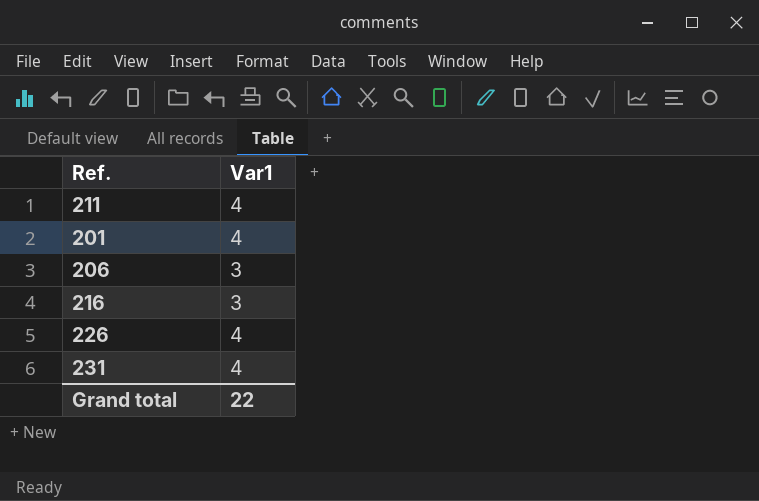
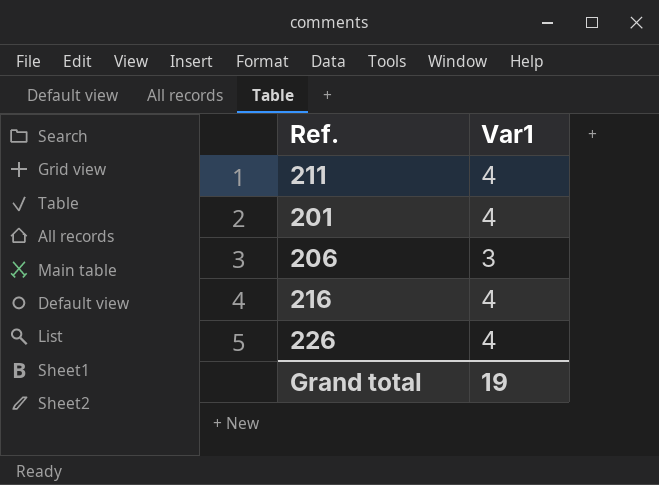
row 231: 4 -> none
216 | Var1: 3 -> 4
Grand total | Var1: 22 -> 19

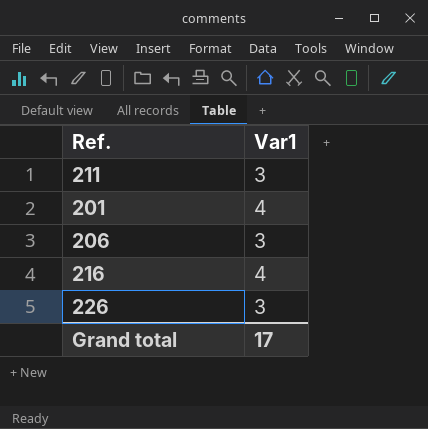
211 | Var1: 4 -> 3
226 | Var1: 4 -> 3
Grand total | Var1: 19 -> 17

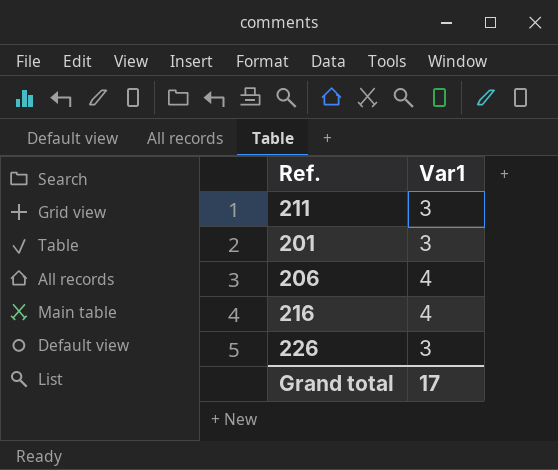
201 | Var1: 4 -> 3
206 | Var1: 3 -> 4

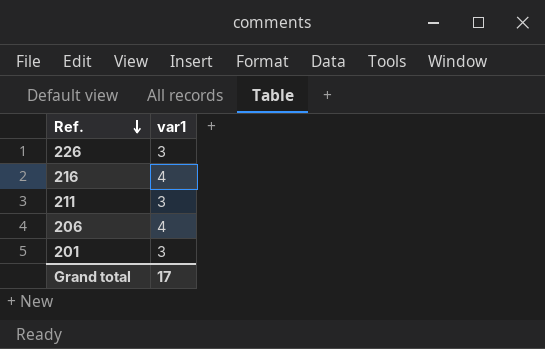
row order: none -> Ref. descending
column name: Var1 -> var1

